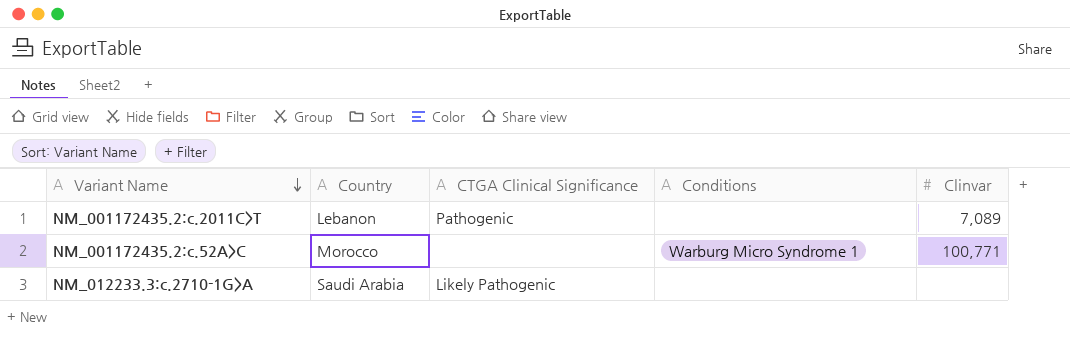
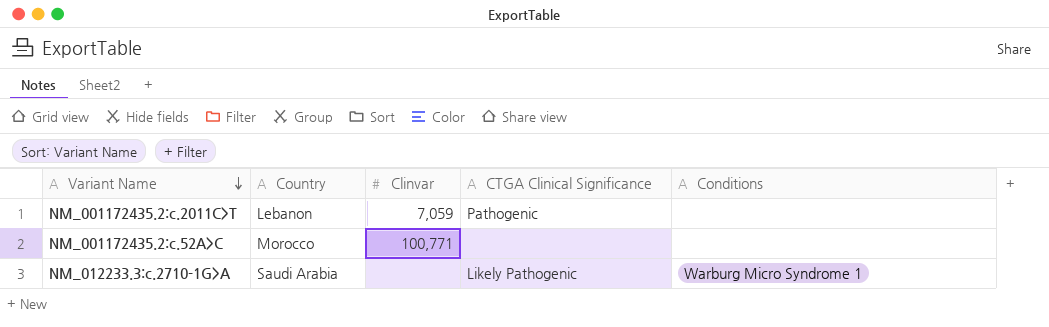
column Clinvar | position: 5 -> 3
NM_001172435.2:c.2011C>T | Clinvar: 7,089 -> 7,059
NM_001172435.2:c.52A>C | Conditions: Warburg Micro Syndrome 1 -> none
NM_012233.3:c.2710-1G>A | Conditions: none -> Warburg Micro Syndrome 1

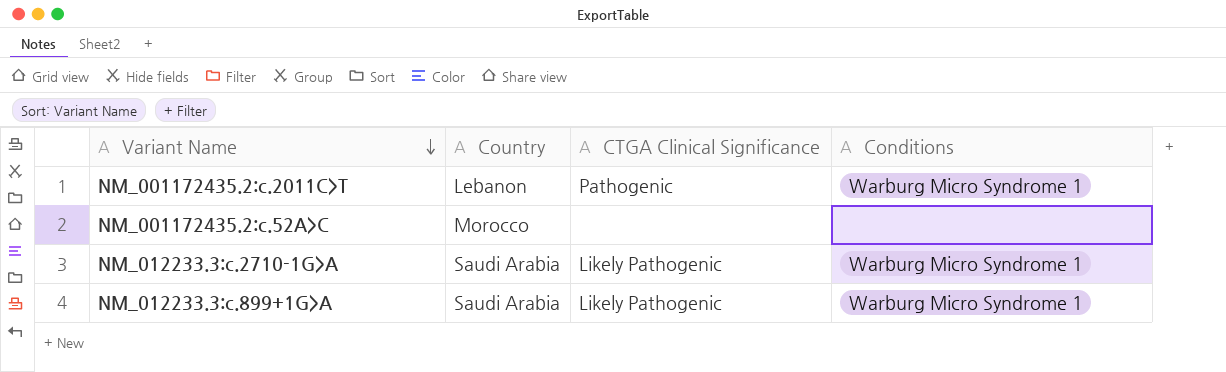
column Clinvar | position: 3 -> none
NM_001172435.2:c.2011C>T | Conditions: none -> Warburg Micro Syndrome 1
row NM_012233.3:c.899+1G>A: none -> Saudi Arabia | Likely Pathogenic | Warburg Micro Syndrome 1

